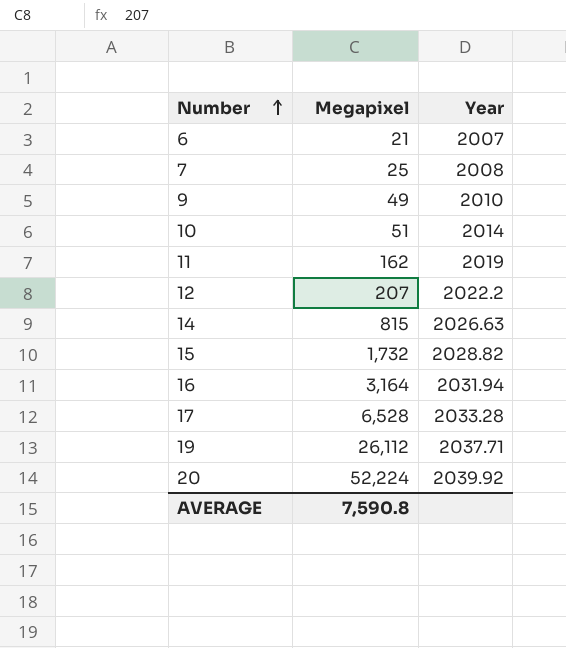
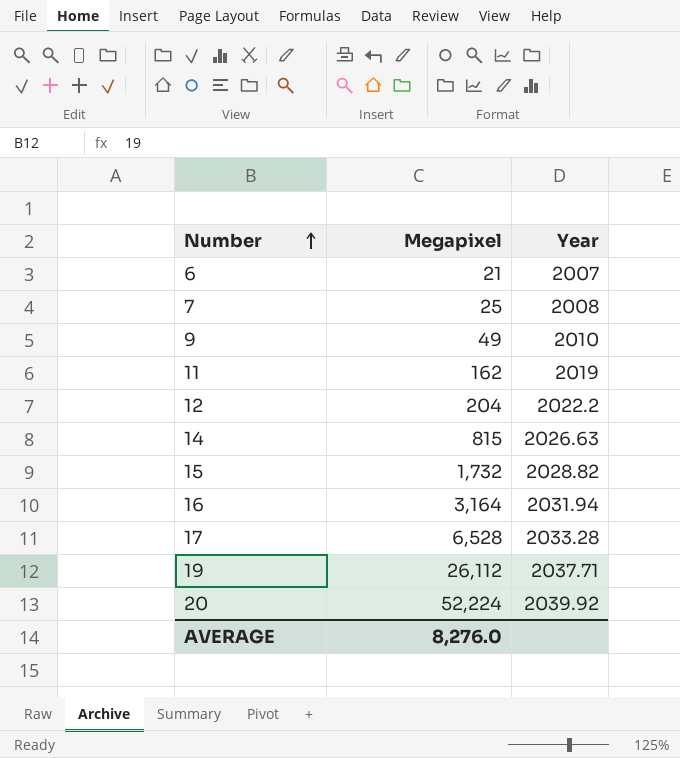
row 10: 51 | 2014 -> none
12 | Megapixel: 207 -> 204
AVERAGE | Megapixel: 7,590.8 -> 8,276.0

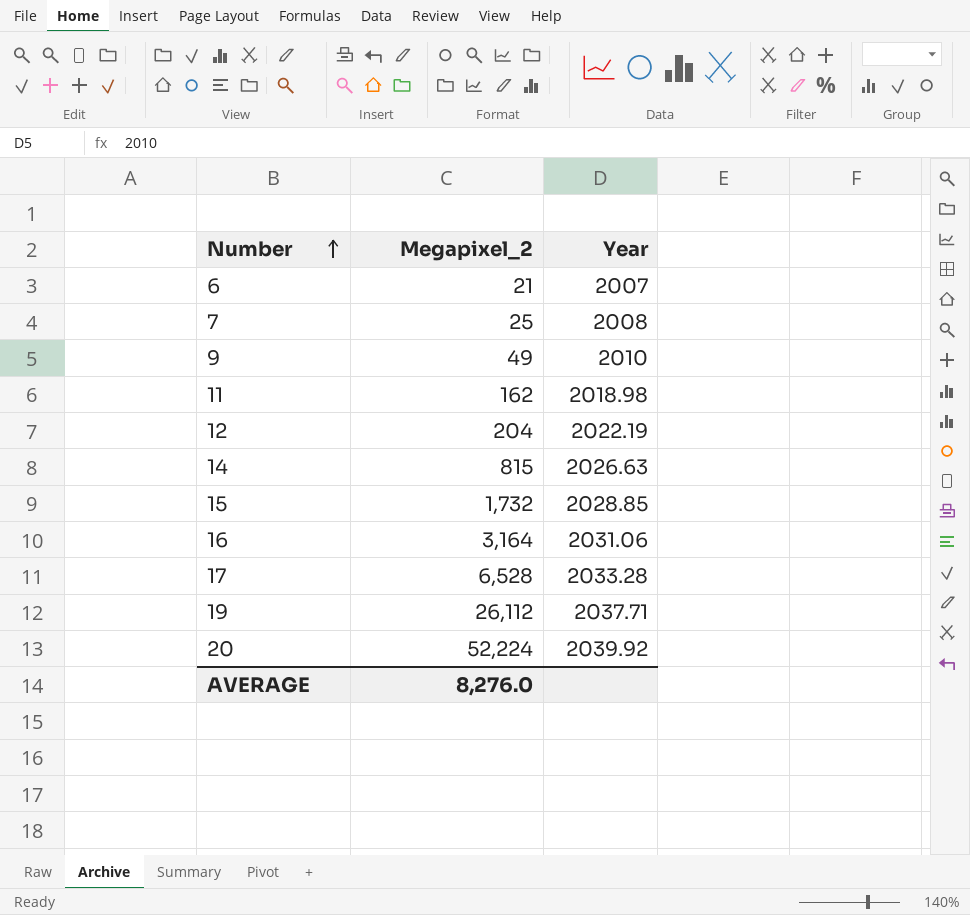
column name: Megapixel -> Megapixel_2
11 | Year: 2019 -> 2018.98
12 | Year: 2022.2 -> 2022.19
15 | Year: 2028.82 -> 2028.85
16 | Year: 2031.94 -> 2031.06

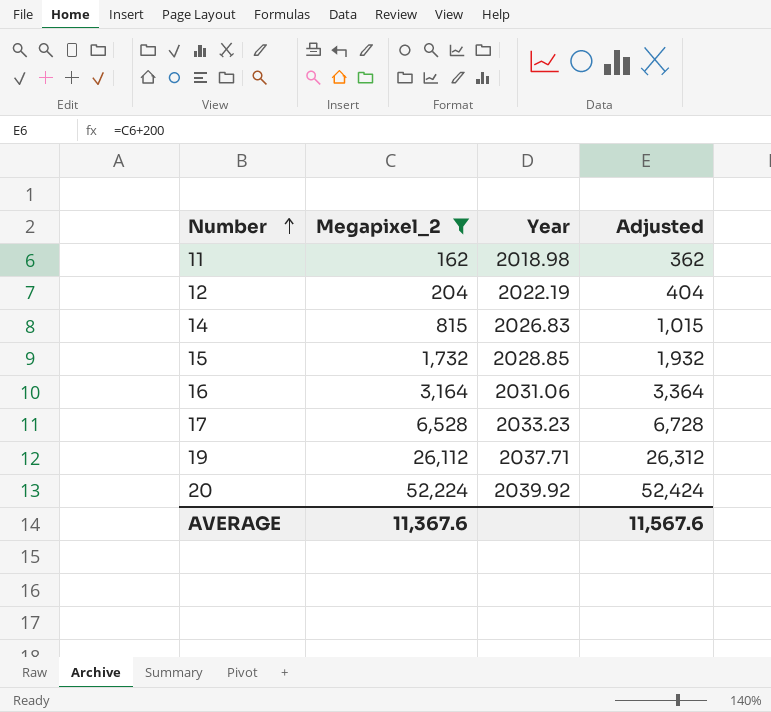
filter: none -> Megapixel_2 >= 162
column Adjusted | formula: none -> [Megapixel_2] + 200
14 | Year: 2026.63 -> 2026.83
17 | Year: 2033.28 -> 2033.23
AVERAGE | Megapixel_2: 8,276.0 -> 11,367.6

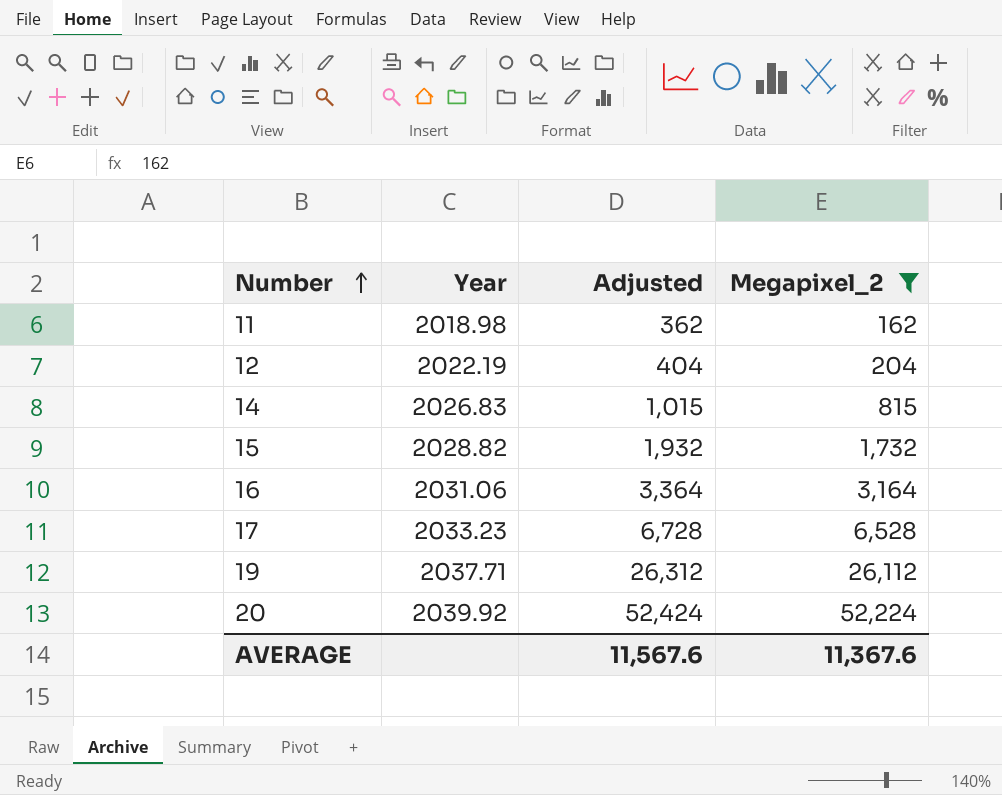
column Megapixel_2 | position: 2 -> 4
15 | Year: 2028.85 -> 2028.82

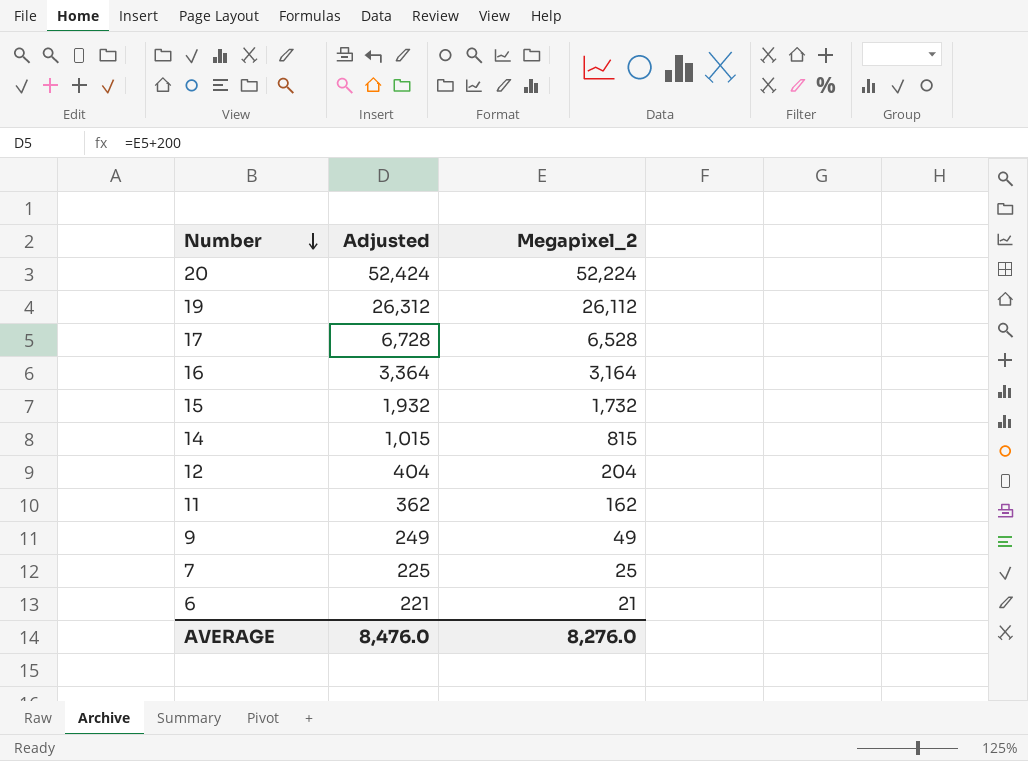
filter: Megapixel_2 >= 162 -> none
row order: Number ascending -> Number descending
column Year | position: 2 -> none
AVERAGE | Adjusted: 11,567.6 -> 8,476.0
AVERAGE | Megapixel_2: 11,367.6 -> 8,276.0

